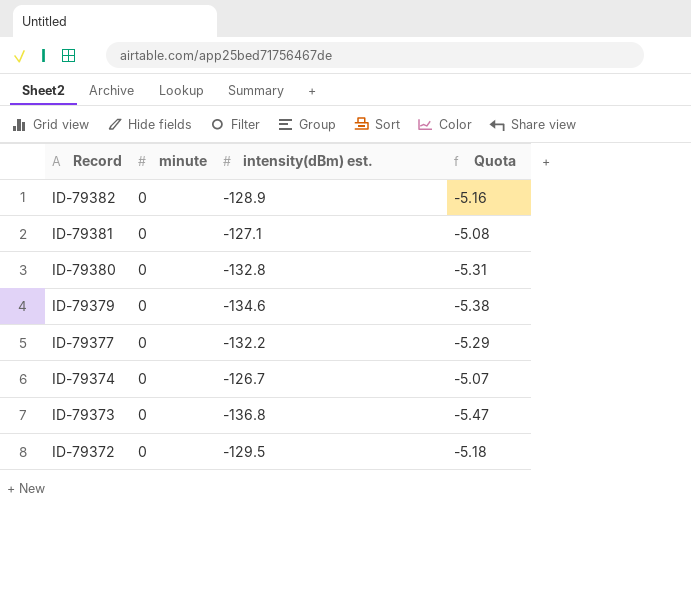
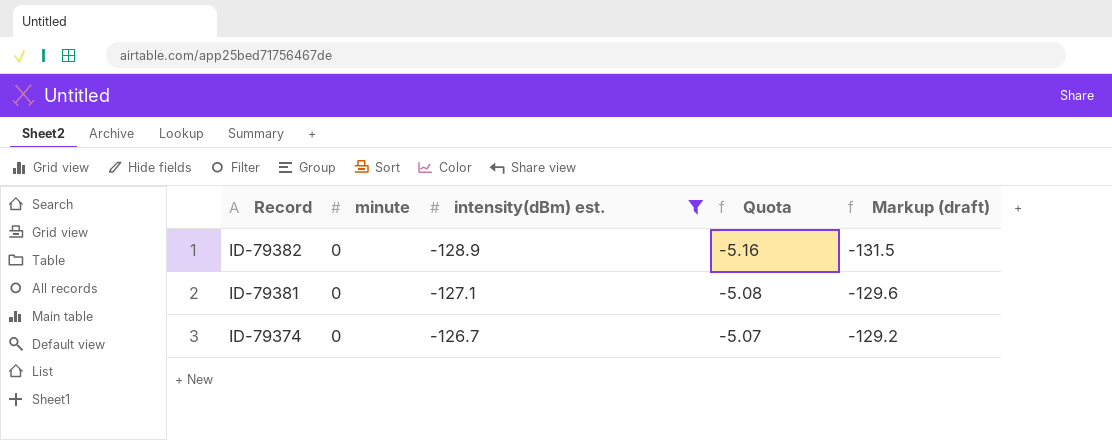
filter: none -> intensity(dBm) est. >= -128.9
column Markup (draft) | formula: none -> [intensity(dBm) est.] * 1.02

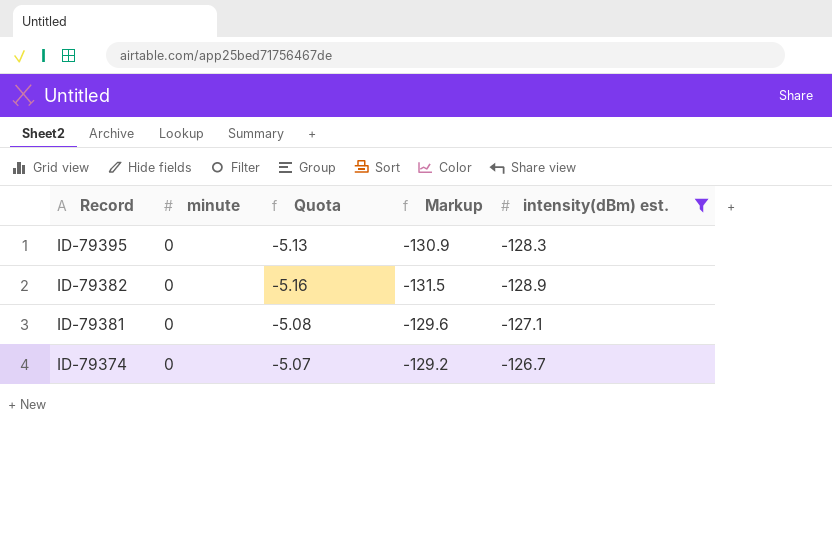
column name: Markup (draft) -> Markup
column intensity(dBm) est. | position: 3 -> 5
row ID-79395: none -> 0 | -5.13 | -130.9 | -128.3

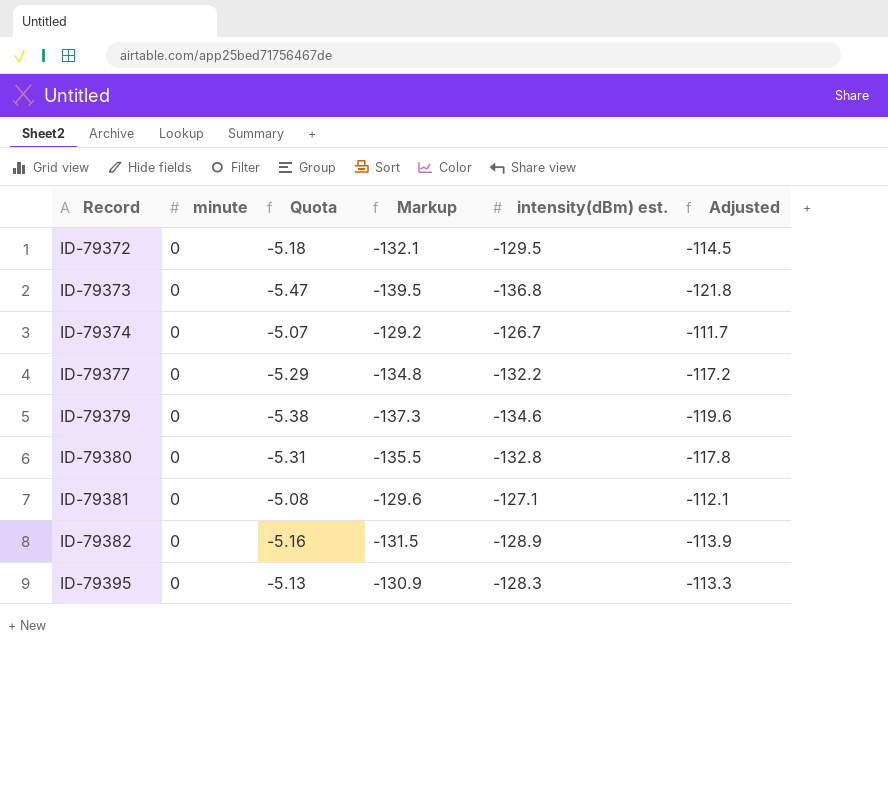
filter: intensity(dBm) est. >= -128.9 -> none
row order: Record descending -> Record ascending
column Adjusted | formula: none -> [intensity(dBm) est.] + 15

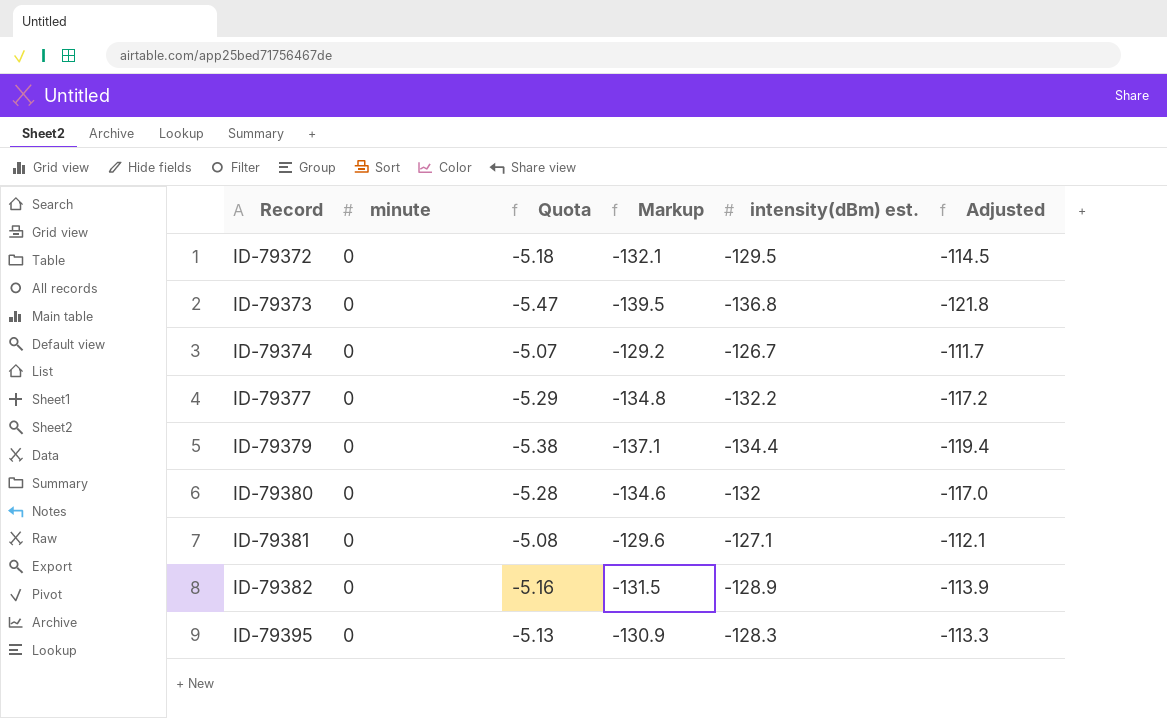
ID-79379 | Markup: -137.3 -> -137.1
ID-79379 | intensity(dBm) est.: -134.6 -> -134.4
ID-79379 | Adjusted: -119.6 -> -119.4
ID-79380 | Quota: -5.31 -> -5.28
ID-79380 | Markup: -135.5 -> -134.6
ID-79380 | intensity(dBm) est.: -132.8 -> -132
ID-79380 | Adjusted: -117.8 -> -117.0

